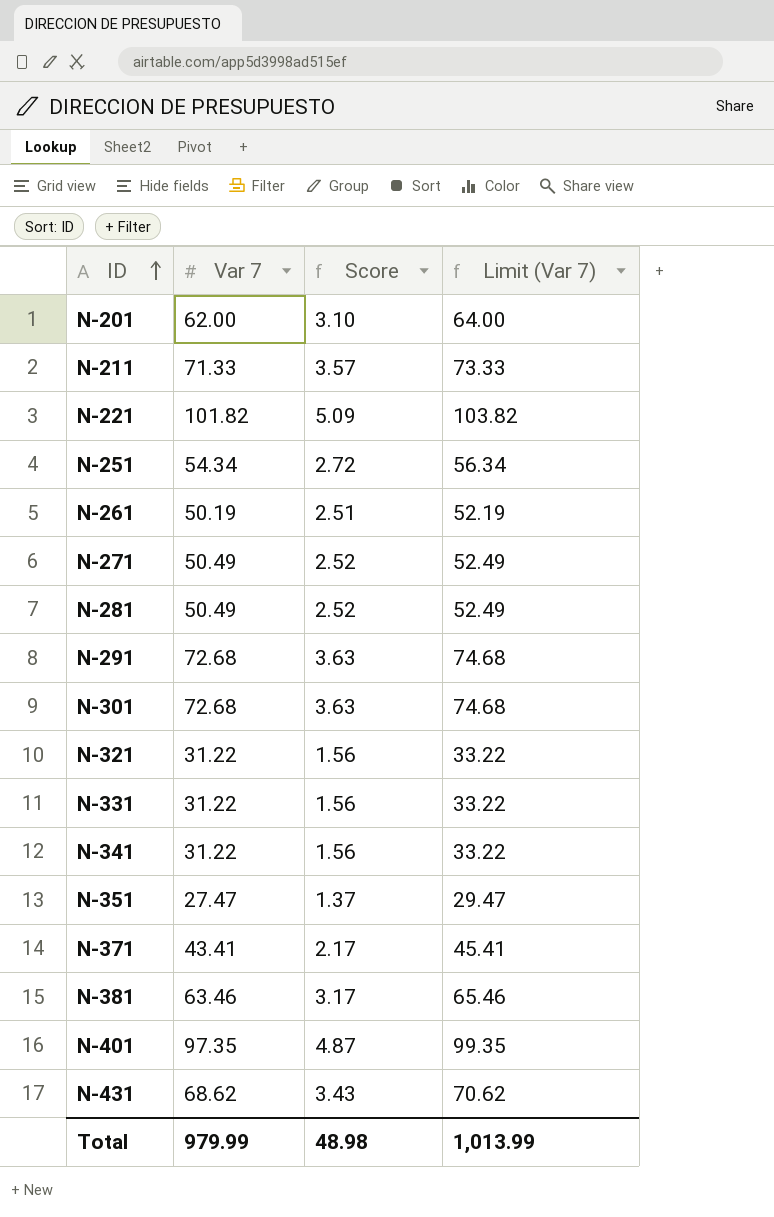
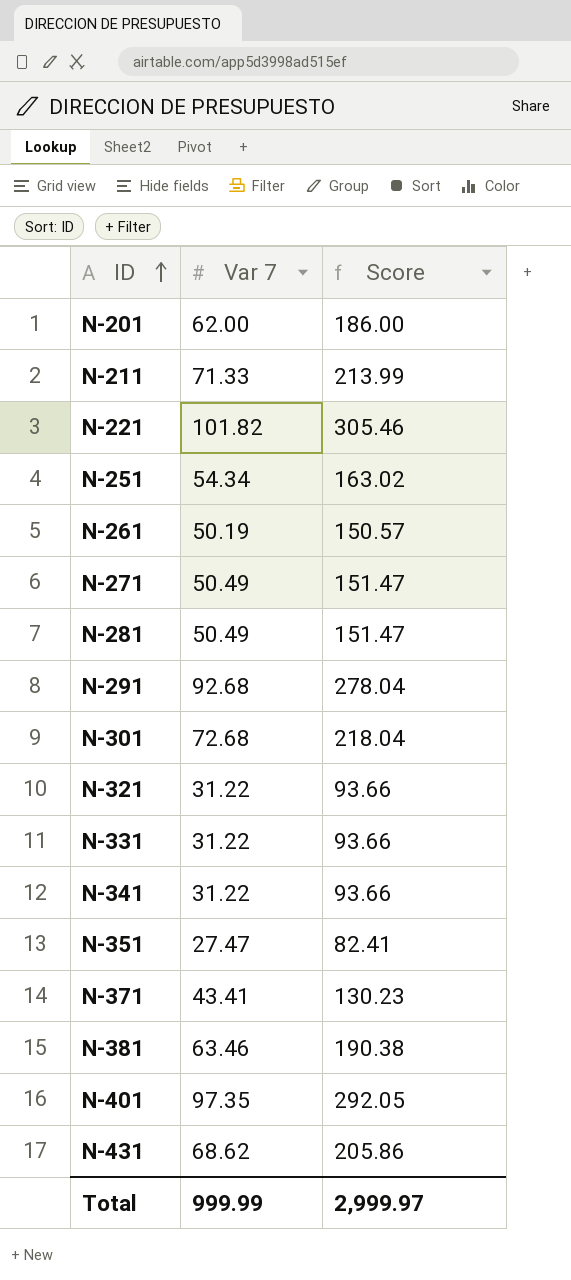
column Limit (Var 7) | formula: [Var 7] + 2 -> none
column Score | formula: [Var 7] * 0.05 -> [Var 7] * 3
N-291 | Var 7: 72.68 -> 92.68
Total | Var 7: 979.99 -> 999.99
Total | Score: 48.98 -> 2,999.97

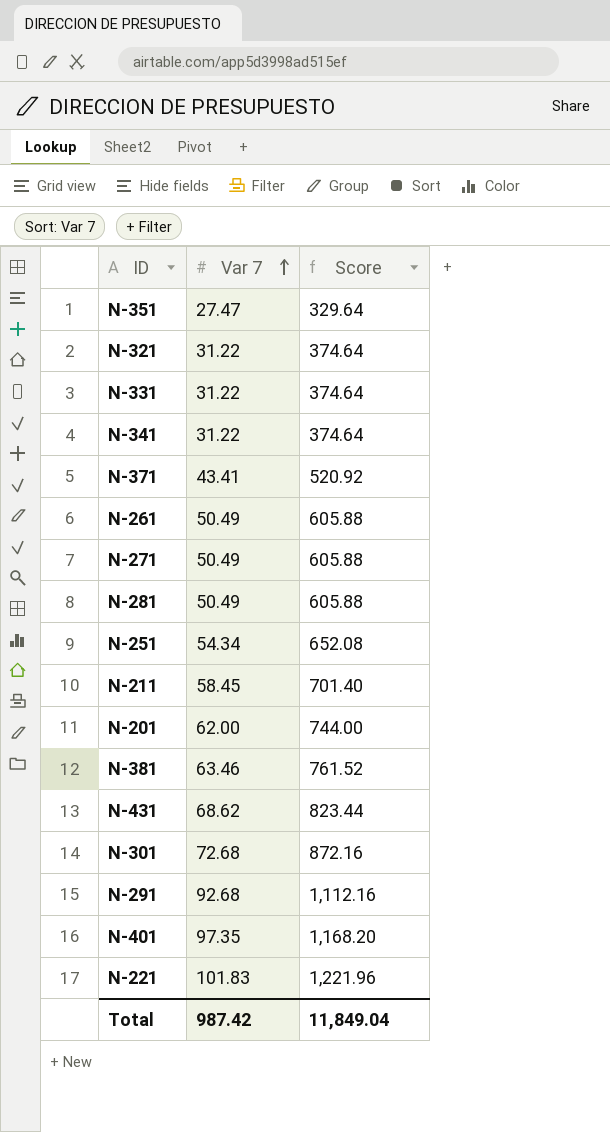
row order: ID ascending -> Var 7 ascending
column Score | formula: [Var 7] * 3 -> [Var 7] * 12
N-261 | Var 7: 50.19 -> 50.49
N-211 | Var 7: 71.33 -> 58.45
N-221 | Var 7: 101.82 -> 101.83
Total | Var 7: 999.99 -> 987.42
Total | Score: 2,999.97 -> 11,849.04

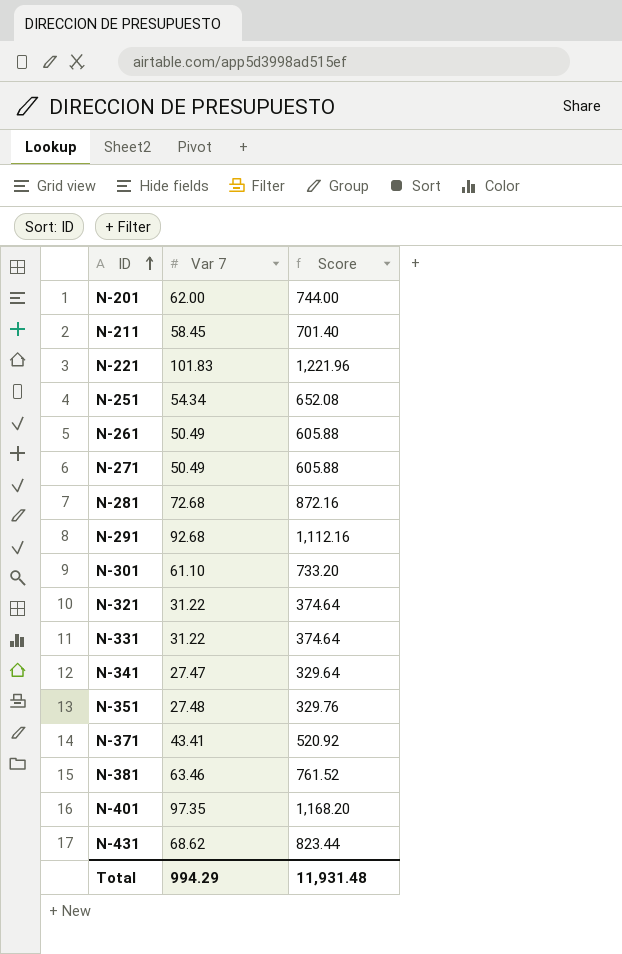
row order: Var 7 ascending -> ID ascending
N-281 | Var 7: 50.49 -> 72.68
N-281 | Score: 605.88 -> 872.16
N-301 | Var 7: 72.68 -> 61.10
N-301 | Score: 872.16 -> 733.20
N-341 | Var 7: 31.22 -> 27.47
N-341 | Score: 374.64 -> 329.64
N-351 | Var 7: 27.47 -> 27.48
N-351 | Score: 329.64 -> 329.76
Total | Var 7: 987.42 -> 994.29
Total | Score: 11,849.04 -> 11,931.48

